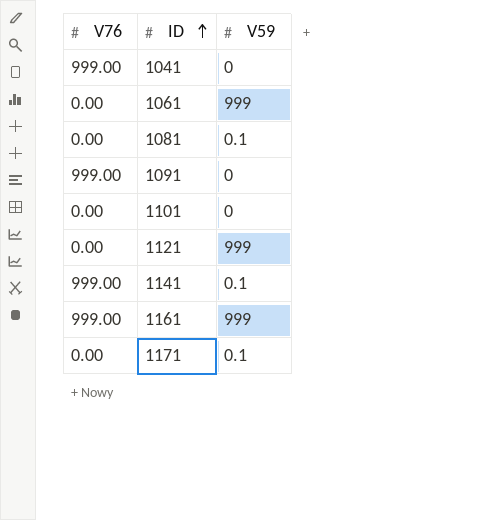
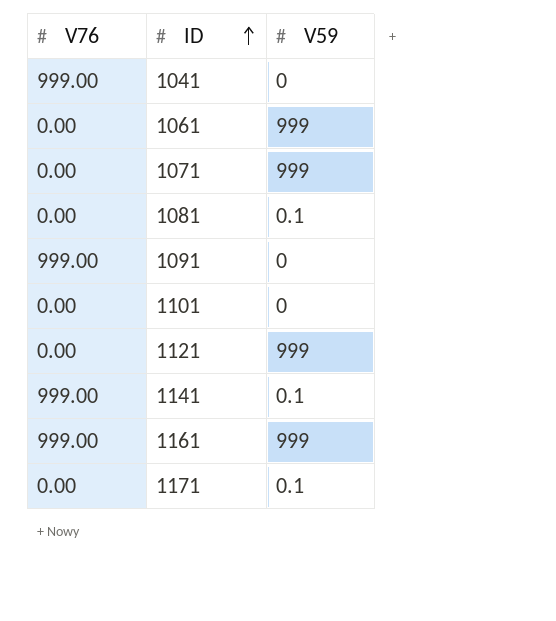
row 1071: none -> 0.00 | 999

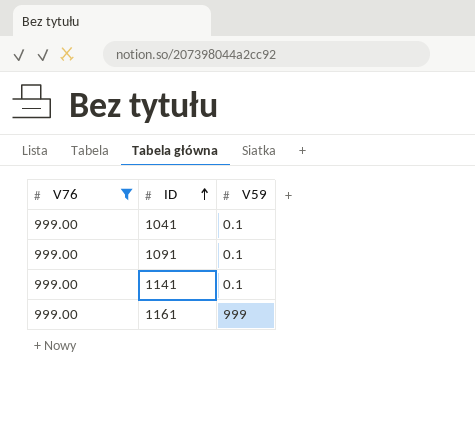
filter: none -> V76 = 999.00
1041 | V59: 0 -> 0.1
1091 | V59: 0 -> 0.1

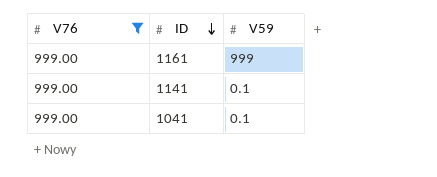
row order: ID ascending -> ID descending
row 1091: 999.00 | 0.1 -> none

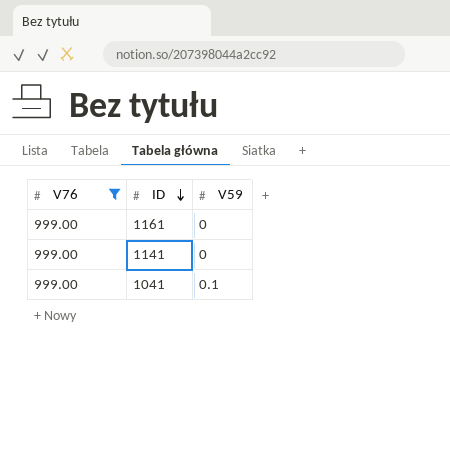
1161 | V59: 999 -> 0
1141 | V59: 0.1 -> 0

